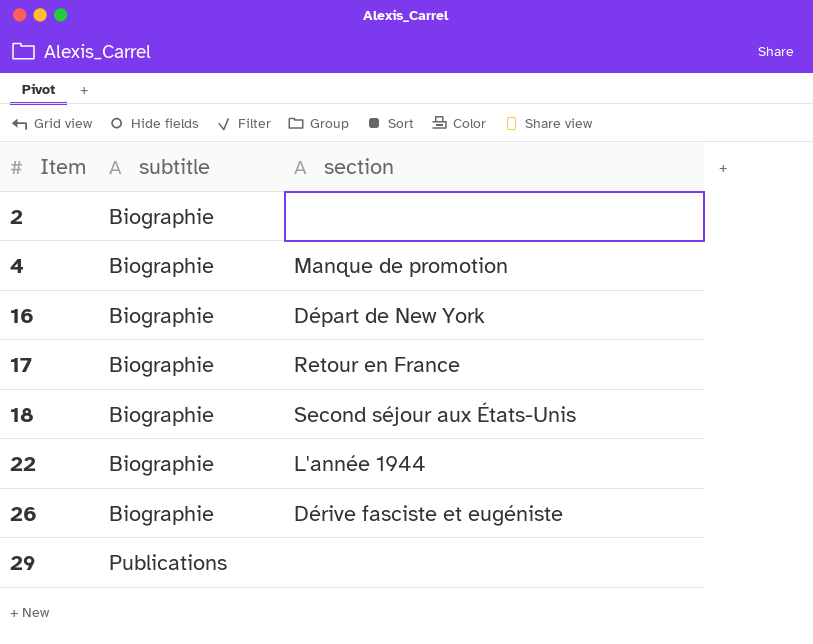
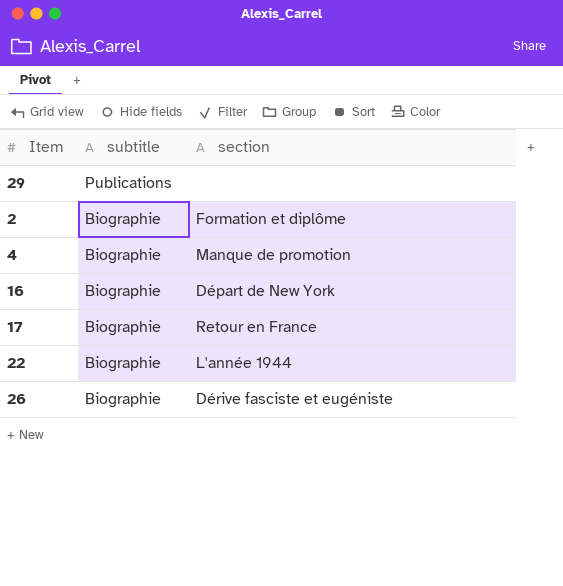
row order: Item ascending -> subtitle descending
row 18: Biographie | Second séjour aux États-Unis -> none
2 | section: none -> Formation et diplôme

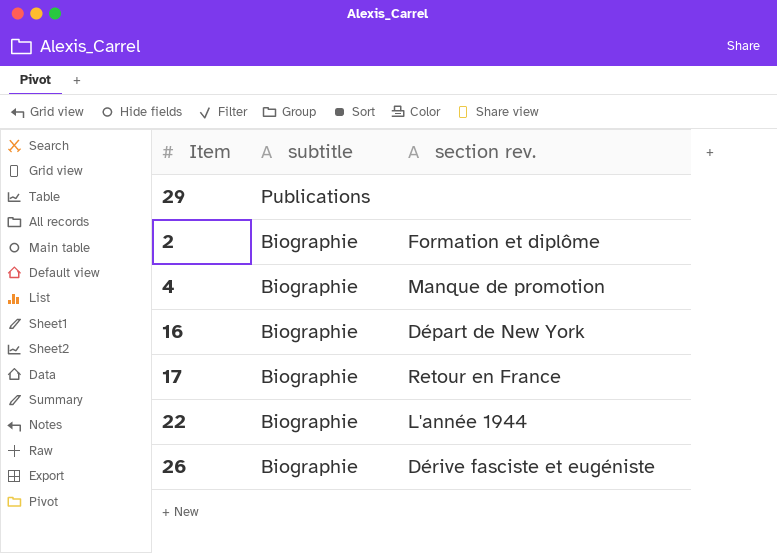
column name: section -> section rev.

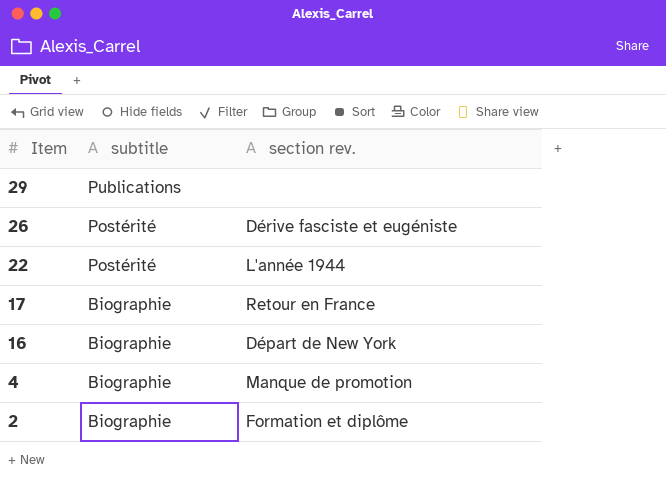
row order: subtitle descending -> Item descending
26 | subtitle: Biographie -> Postérité
22 | subtitle: Biographie -> Postérité

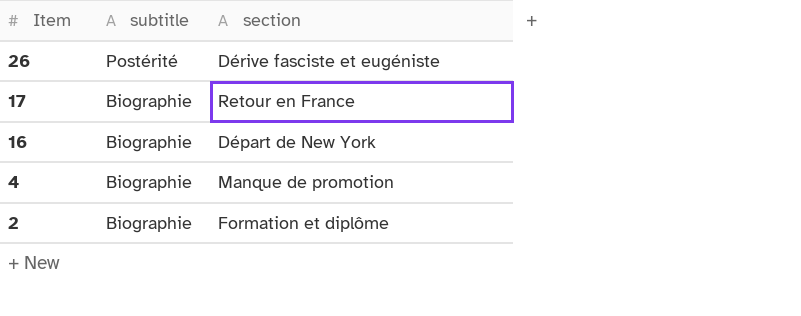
column name: section rev. -> section
row 29: Publications | none -> none
row 22: Postérité | L'année 1944 -> none

